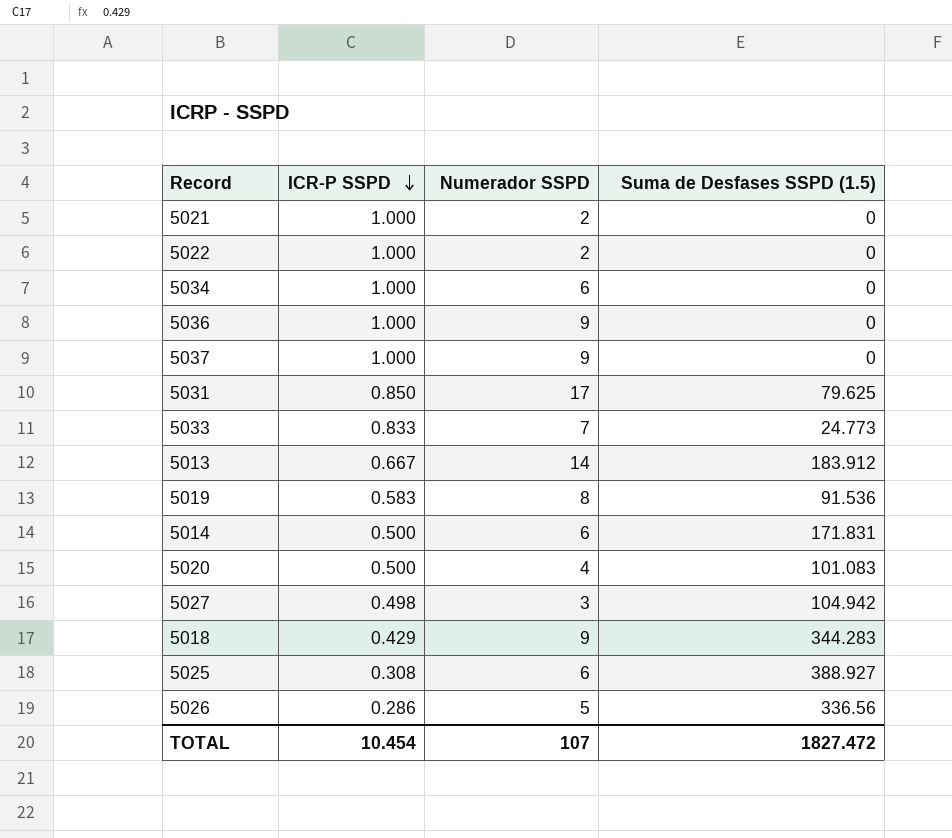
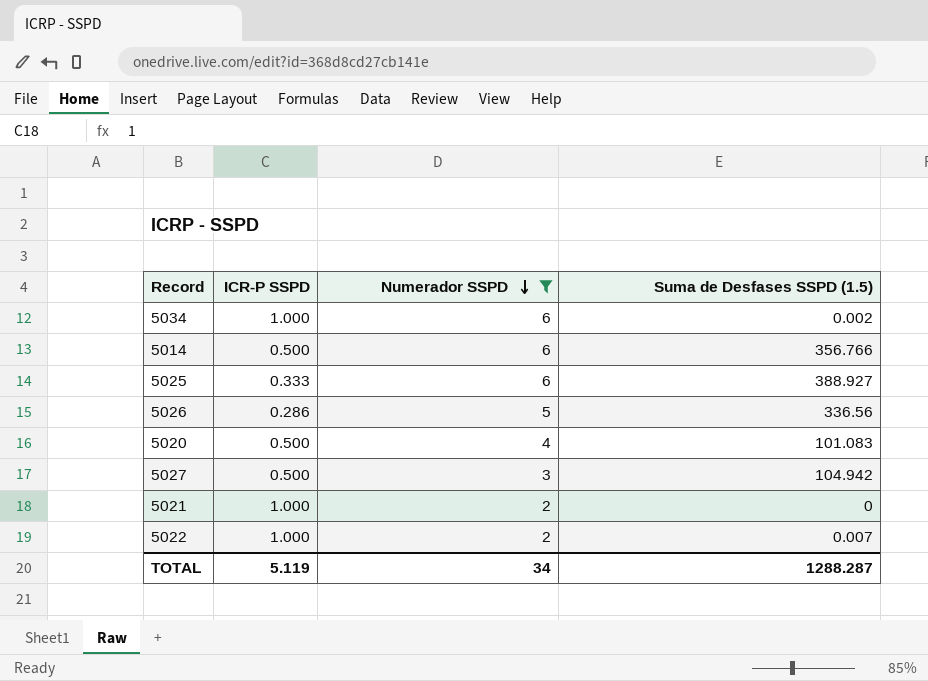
filter: none -> Numerador SSPD <= 6
row order: ICR-P SSPD descending -> Numerador SSPD descending
5034 | Suma de Desfases SSPD (1.5): 0 -> 0.002
5014 | Suma de Desfases SSPD (1.5): 171.831 -> 356.766
5025 | ICR-P SSPD: 0.308 -> 0.333
5027 | ICR-P SSPD: 0.498 -> 0.500
5022 | Suma de Desfases SSPD (1.5): 0 -> 0.007
TOTAL | ICR-P SSPD: 10.454 -> 5.119
TOTAL | Numerador SSPD: 107 -> 34
TOTAL | Suma de Desfases SSPD (1.5): 1827.472 -> 1288.287

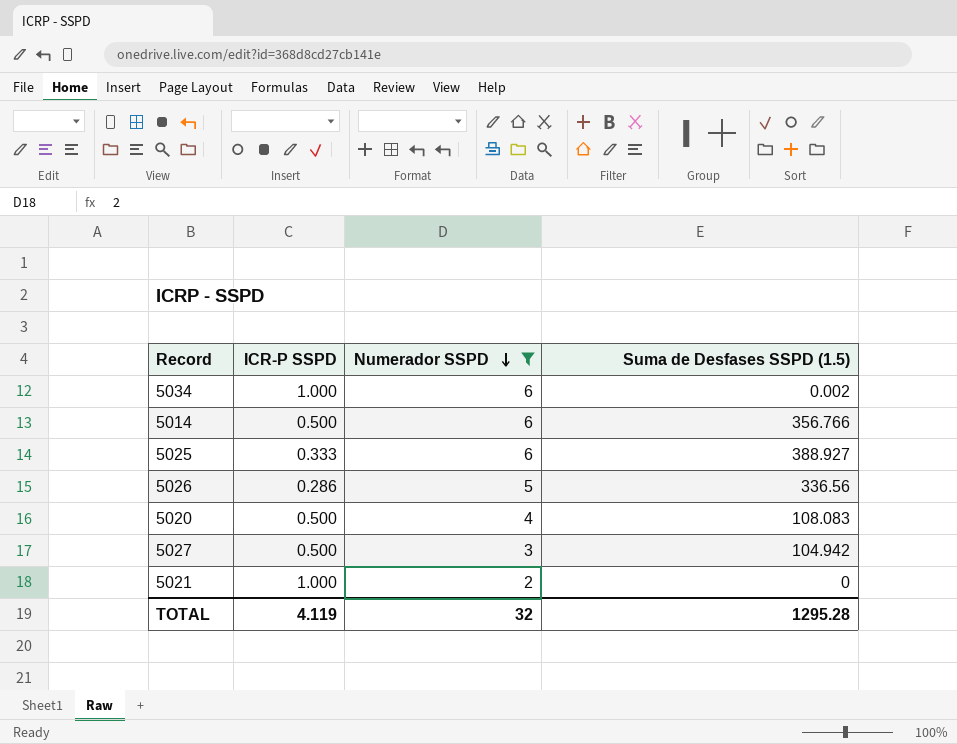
row 5022: 1.000 | 2 | 0.007 -> none
5020 | Suma de Desfases SSPD (1.5): 101.083 -> 108.083
TOTAL | ICR-P SSPD: 5.119 -> 4.119
TOTAL | Numerador SSPD: 34 -> 32
TOTAL | Suma de Desfases SSPD (1.5): 1288.287 -> 1295.28

